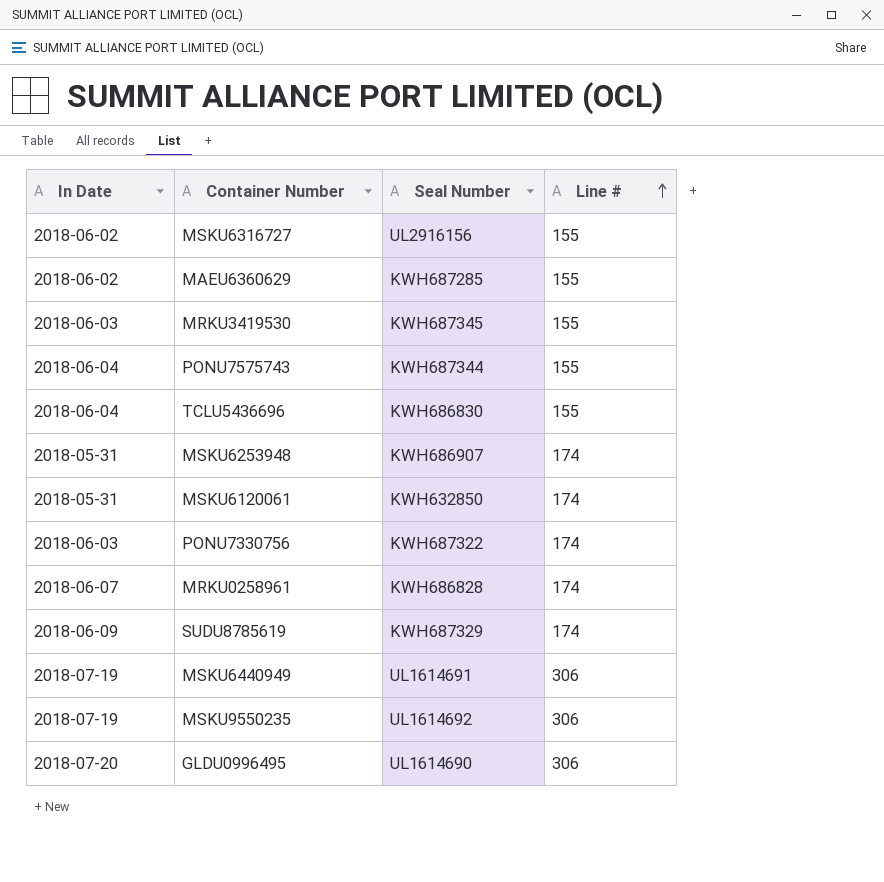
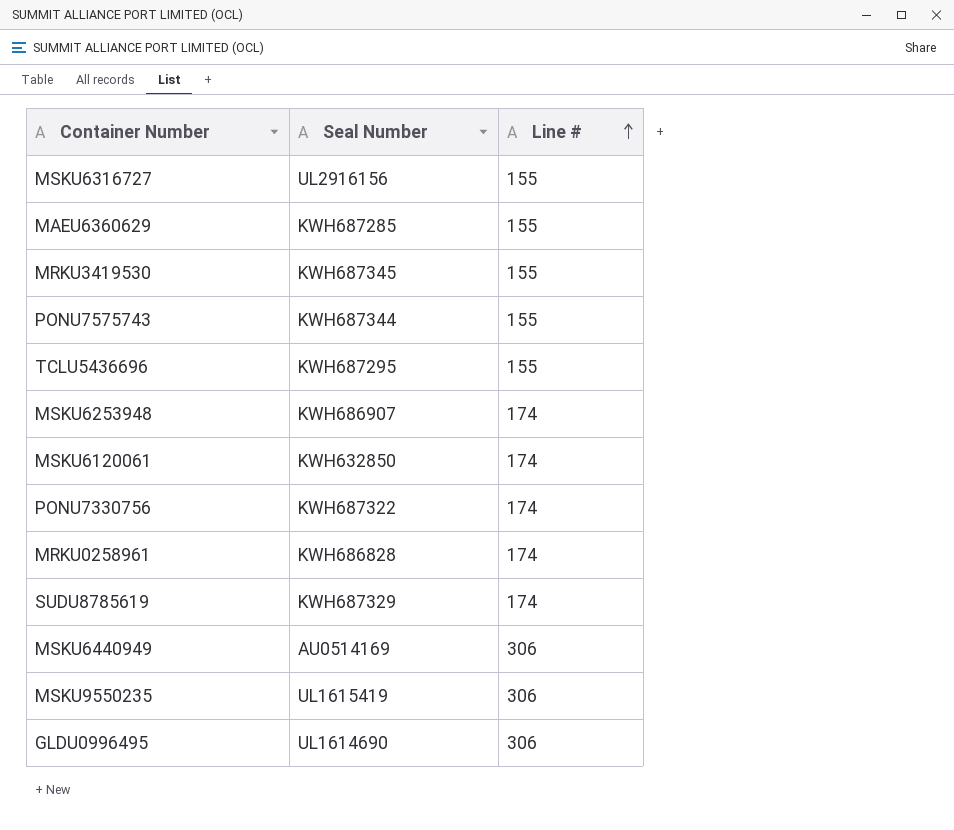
column In Date | position: 1 -> none
TCLU5436696 | Seal Number: KWH686830 -> KWH687295
MSKU6440949 | Seal Number: UL1614691 -> AU0514169
MSKU9550235 | Seal Number: UL1614692 -> UL1615419

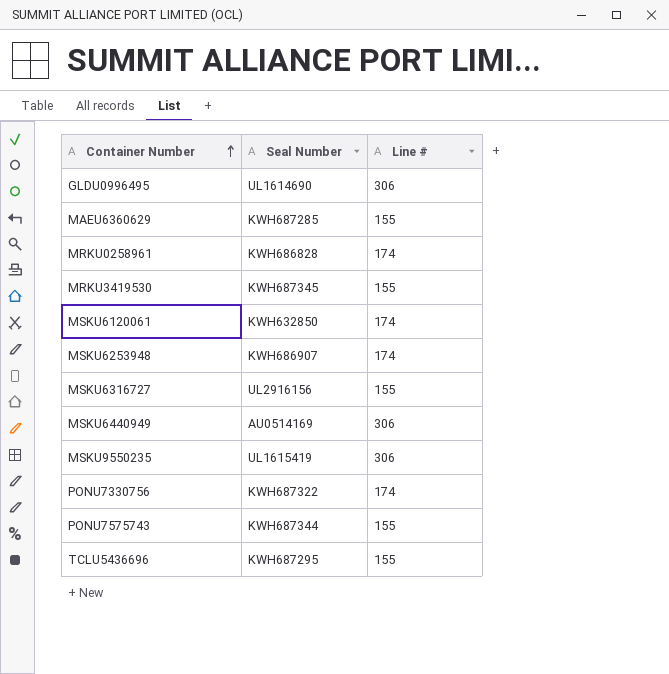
row order: Line # ascending -> Container Number ascending
row SUDU8785619: KWH687329 | 174 -> none

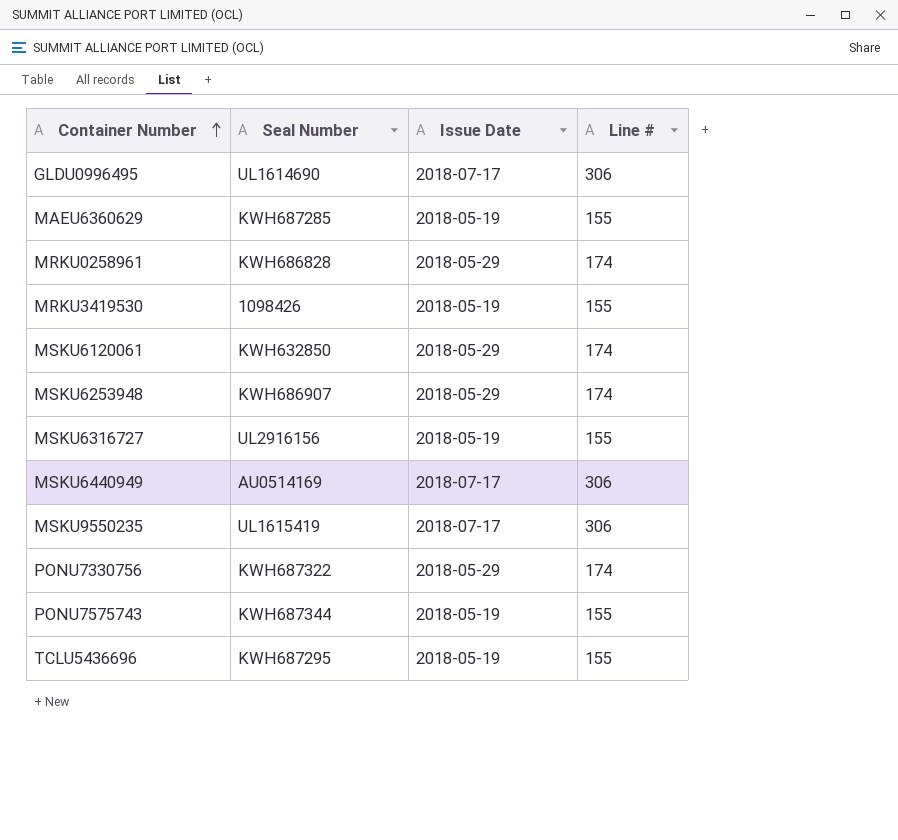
column Issue Date | position: none -> 3
MRKU3419530 | Seal Number: KWH687345 -> 1098426

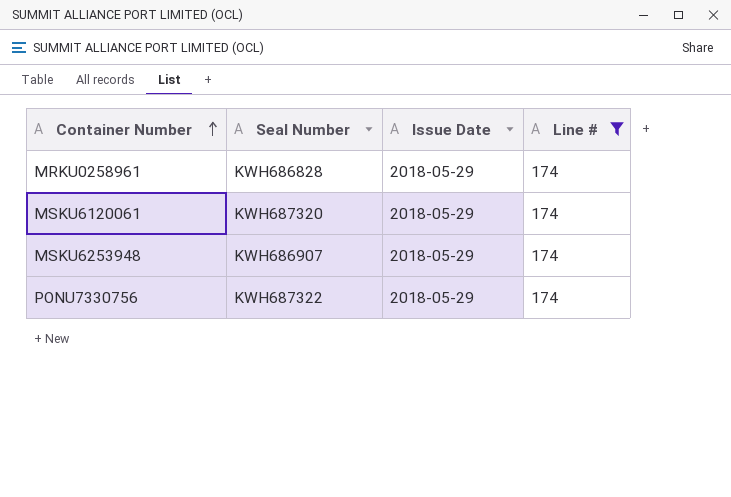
filter: none -> Line # = 174
MSKU6120061 | Seal Number: KWH632850 -> KWH687320

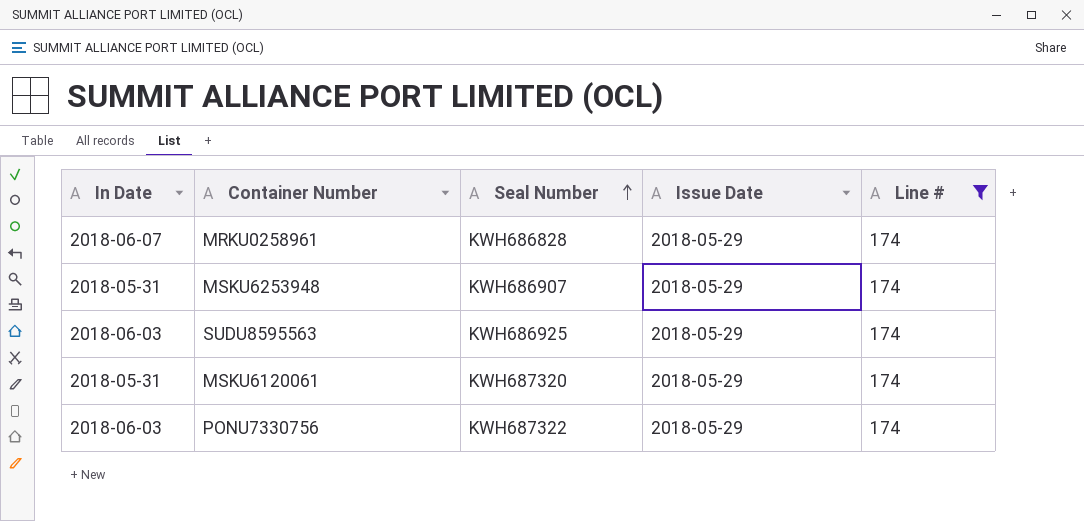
row order: Container Number ascending -> Seal Number ascending
column In Date | position: none -> 1
row SUDU8595563: none -> 2018-06-03 | KWH686925 | 2018-05-29 | 174

